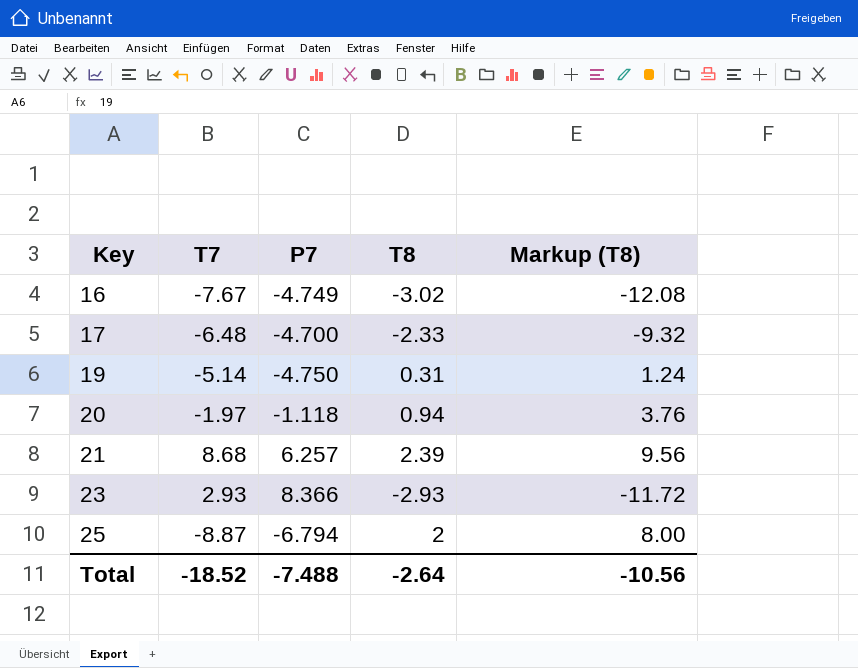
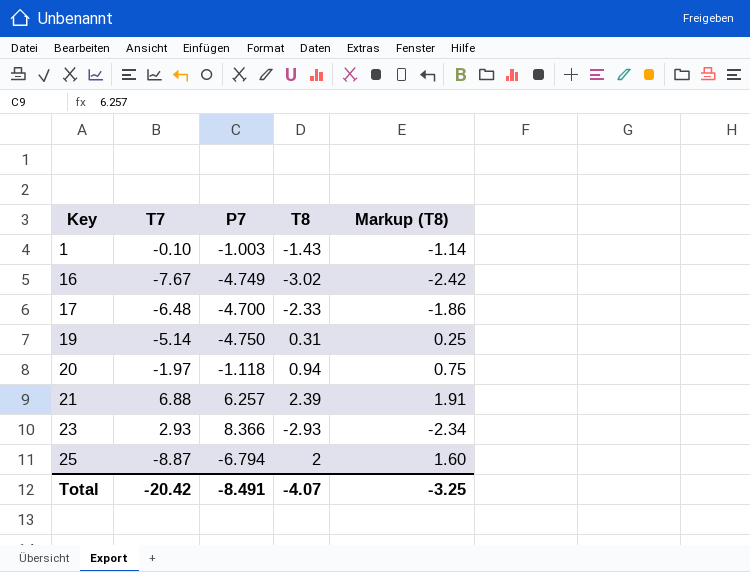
column Markup (T8) | formula: [T8] * 4 -> [T8] * 0.8
row 1: none -> -0.10 | -1.003 | -1.43 | -1.14
21 | T7: 8.68 -> 6.88
Total | T7: -18.52 -> -20.42
Total | P7: -7.488 -> -8.491
Total | T8: -2.64 -> -4.07
Total | Markup (T8): -10.56 -> -3.25

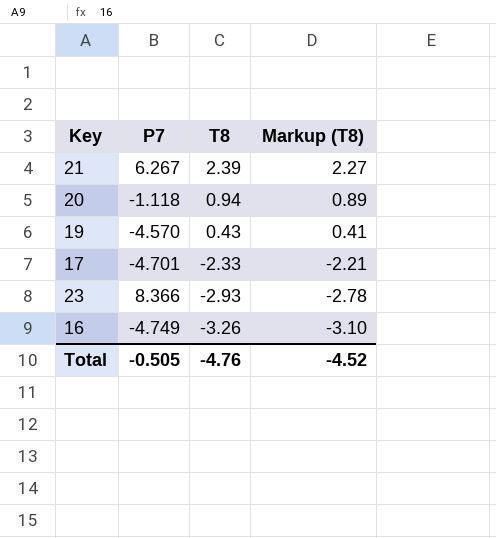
row order: Key ascending -> T8 descending
column T7 | position: 2 -> none
column Markup (T8) | formula: [T8] * 0.8 -> [T8] * 0.95
row 1: -0.10 | -1.003 | -1.43 | -1.14 -> none
row 25: -8.87 | -6.794 | 2 | 1.60 -> none
21 | P7: 6.257 -> 6.267
19 | P7: -4.750 -> -4.570
19 | T8: 0.31 -> 0.43
17 | P7: -4.700 -> -4.701
16 | T8: -3.02 -> -3.26
Total | P7: -8.491 -> -0.505
Total | T8: -4.07 -> -4.76
Total | Markup (T8): -3.25 -> -4.52

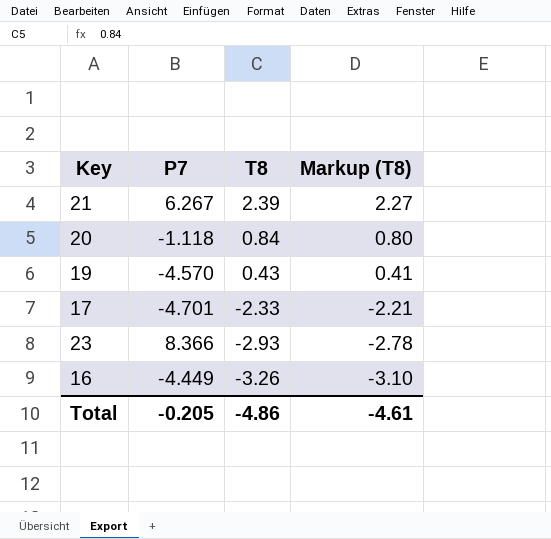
20 | T8: 0.94 -> 0.84
20 | Markup (T8): 0.89 -> 0.80
16 | P7: -4.749 -> -4.449
Total | P7: -0.505 -> -0.205
Total | T8: -4.76 -> -4.86
Total | Markup (T8): -4.52 -> -4.61

